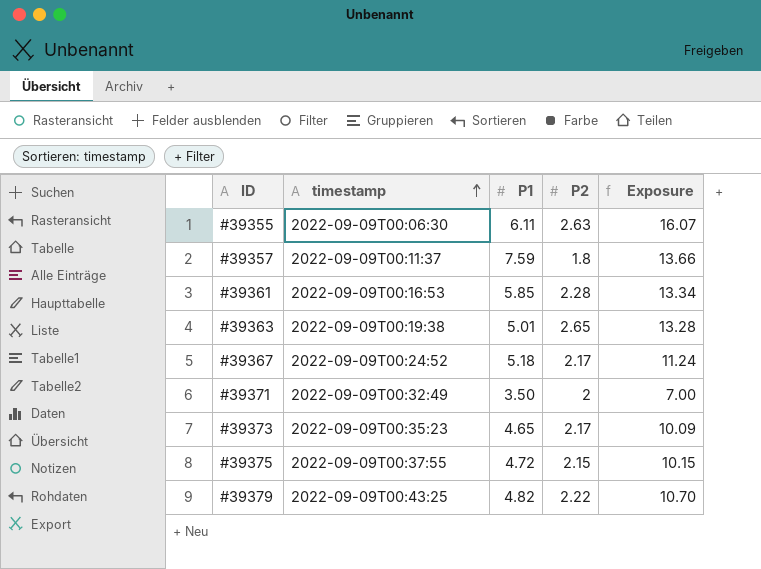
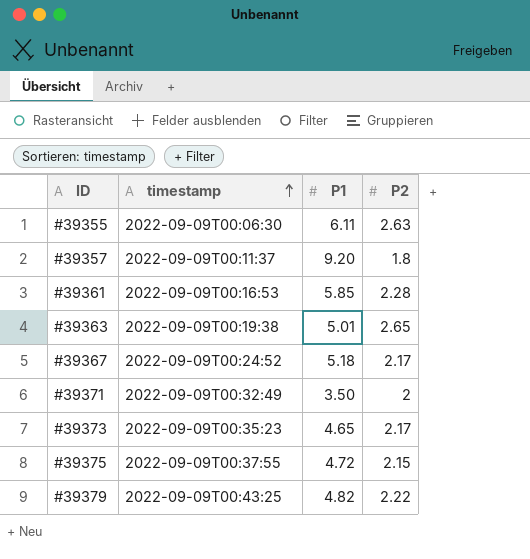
column Exposure | formula: [P1] * [P2] -> none
#39357 | P1: 7.59 -> 9.20

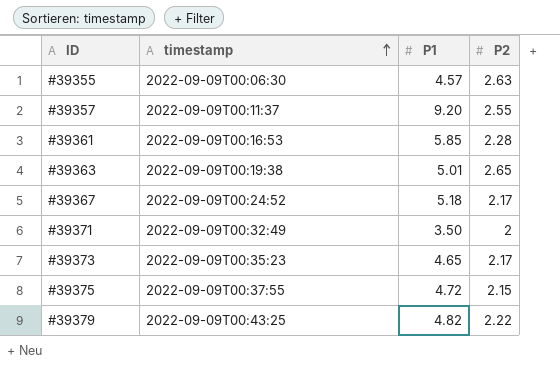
#39355 | P1: 6.11 -> 4.57
#39357 | P2: 1.8 -> 2.55

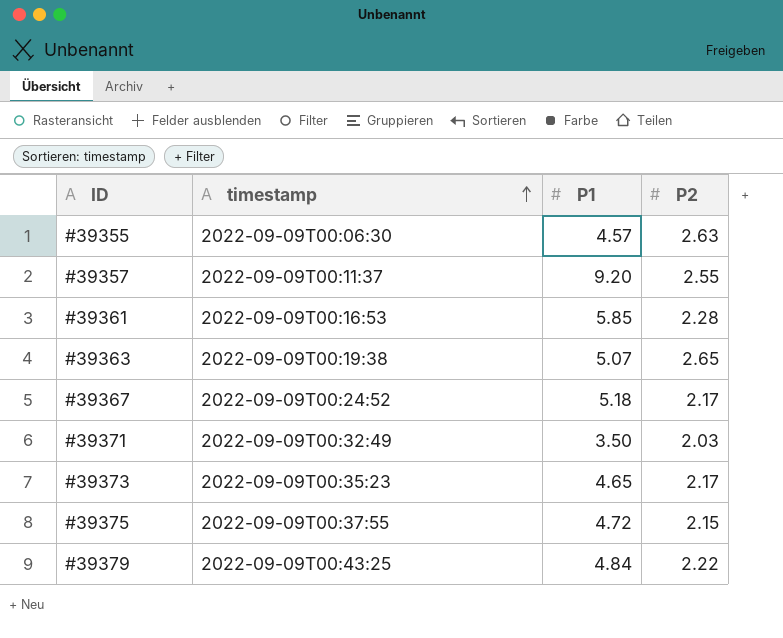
#39363 | P1: 5.01 -> 5.07
#39371 | P2: 2 -> 2.03
#39379 | P1: 4.82 -> 4.84

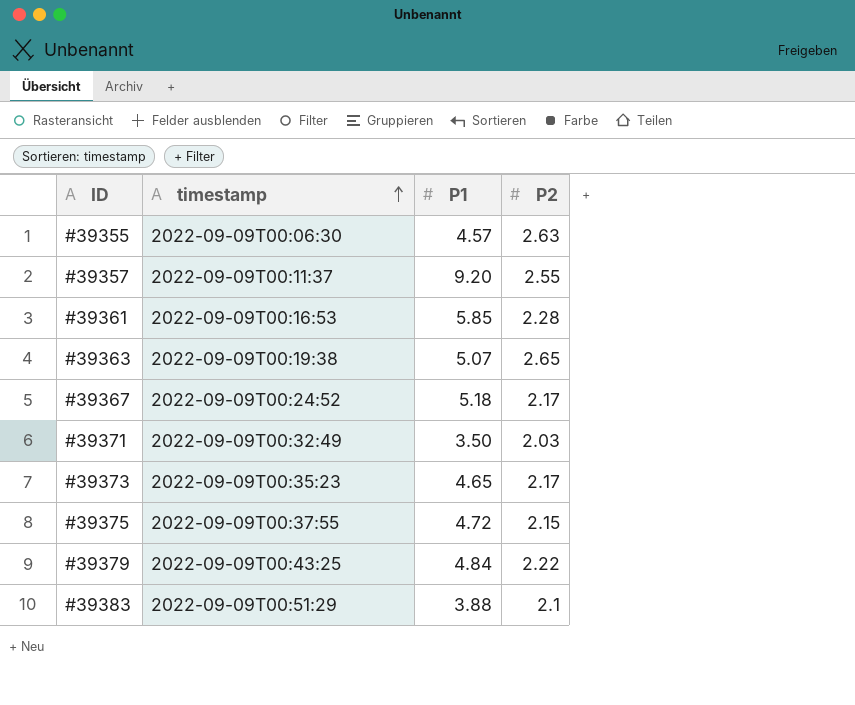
row #39383: none -> 2022-09-09T00:51:29 | 3.88 | 2.1

